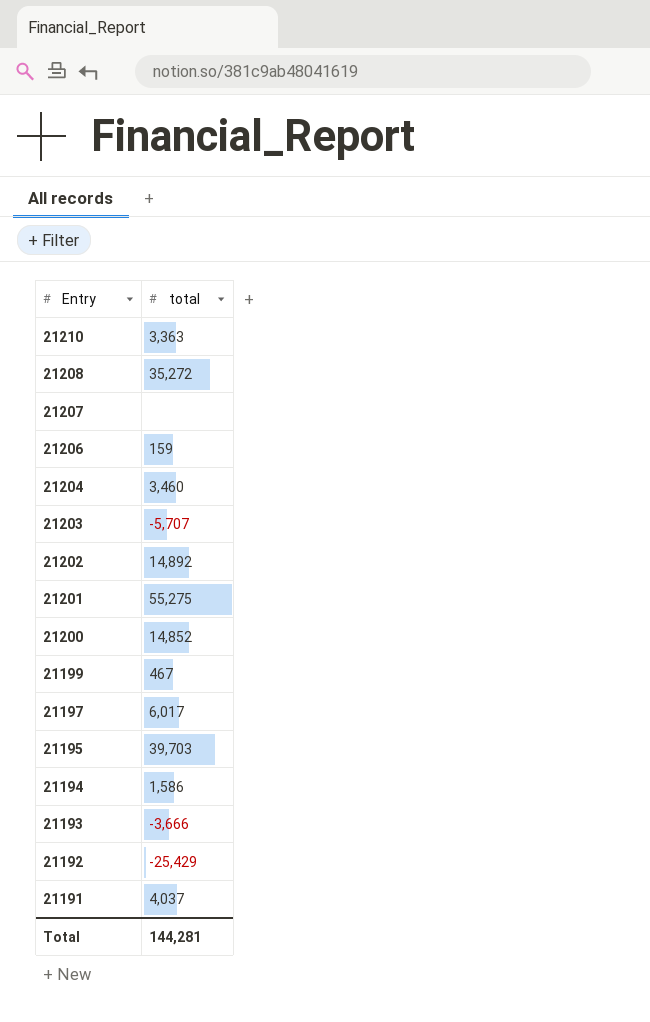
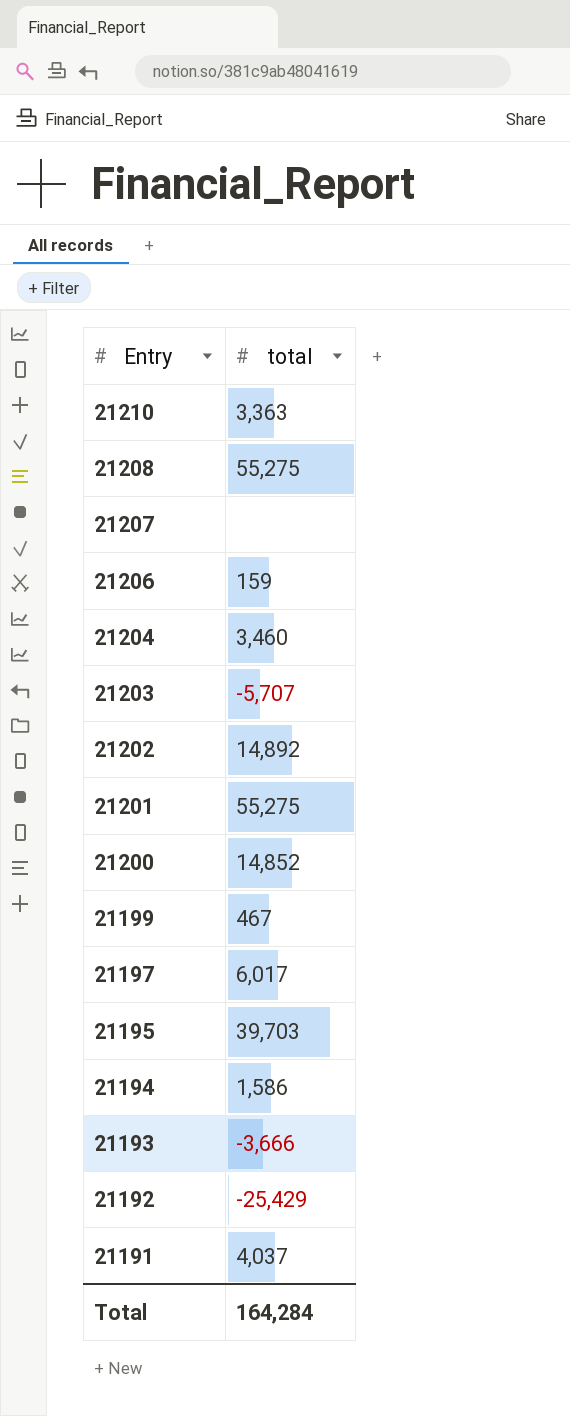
21208 | total: 35,272 -> 55,275
Total | total: 144,281 -> 164,284

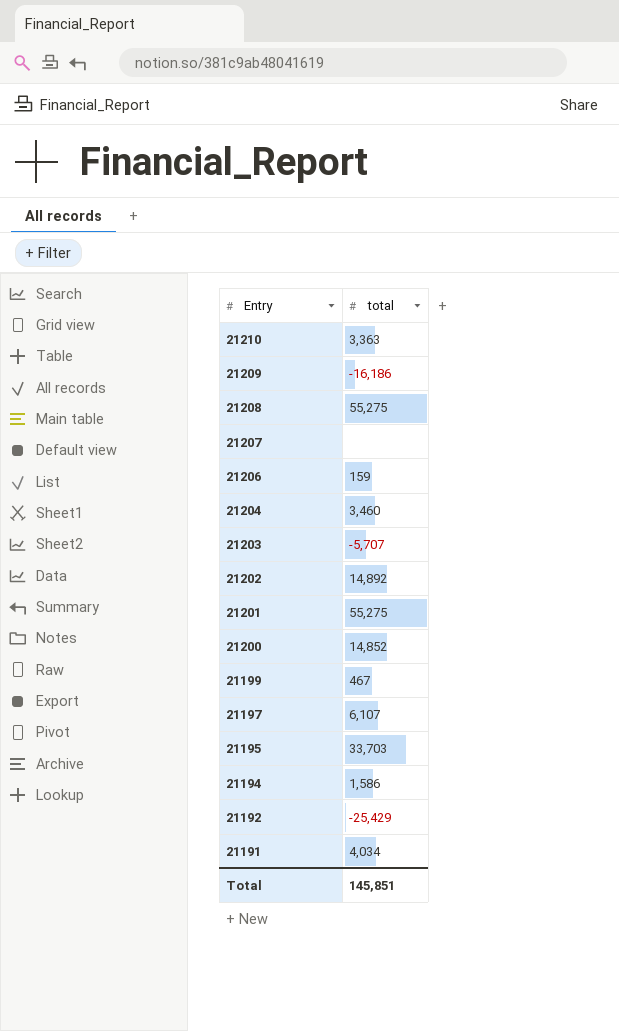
row 21193: -3,666 -> none
row 21209: none -> -16,186
21197 | total: 6,017 -> 6,107
21195 | total: 39,703 -> 33,703
21191 | total: 4,037 -> 4,034
Total | total: 164,284 -> 145,851

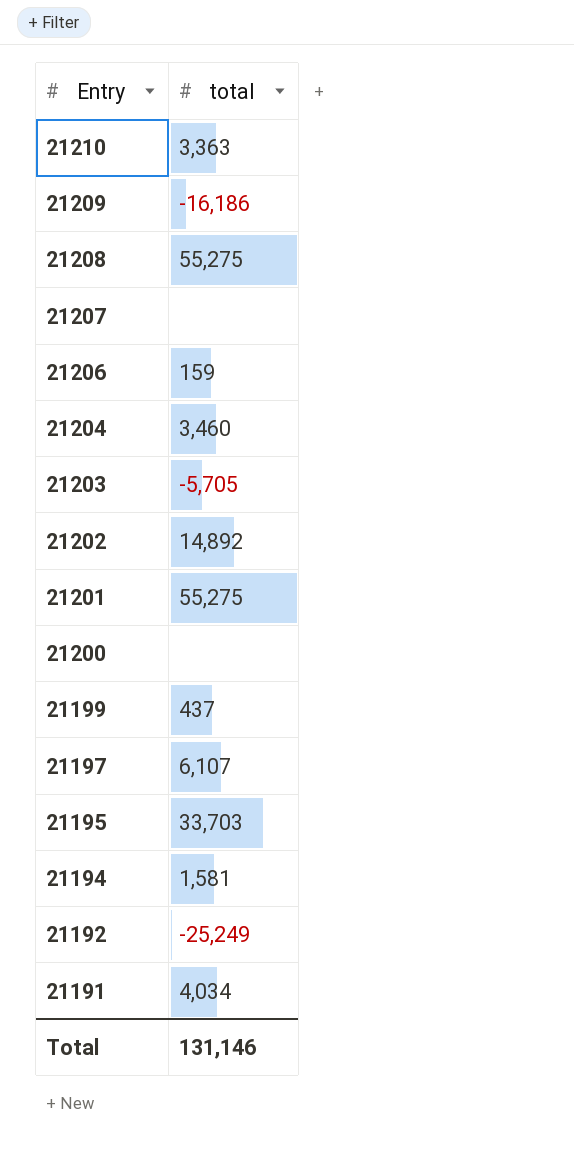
21203 | total: -5,707 -> -5,705
21200 | total: 14,852 -> none
21199 | total: 467 -> 437
21194 | total: 1,586 -> 1,581
21192 | total: -25,429 -> -25,249
Total | total: 145,851 -> 131,146

